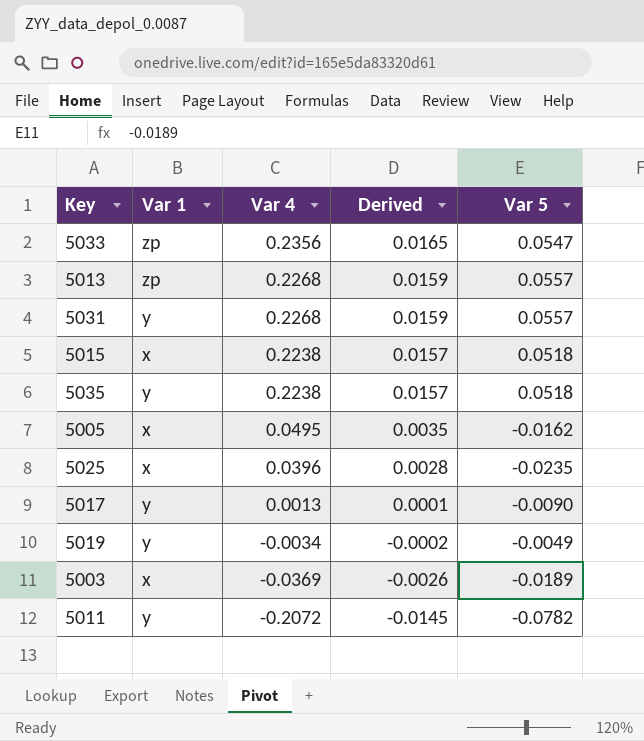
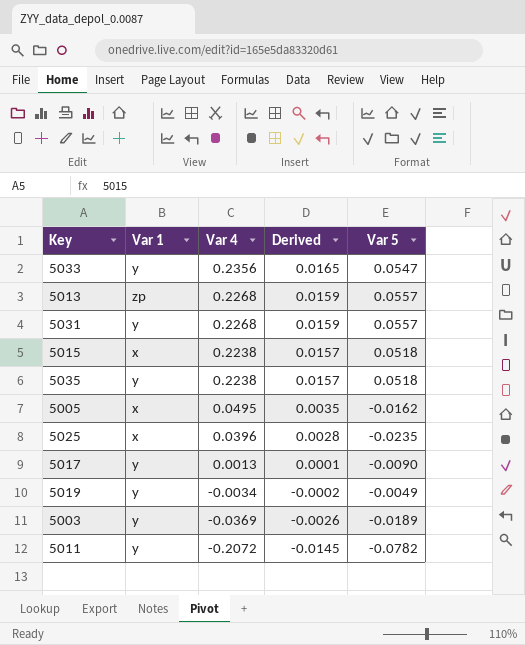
5033 | Var 1: zp -> y
5003 | Var 1: x -> y

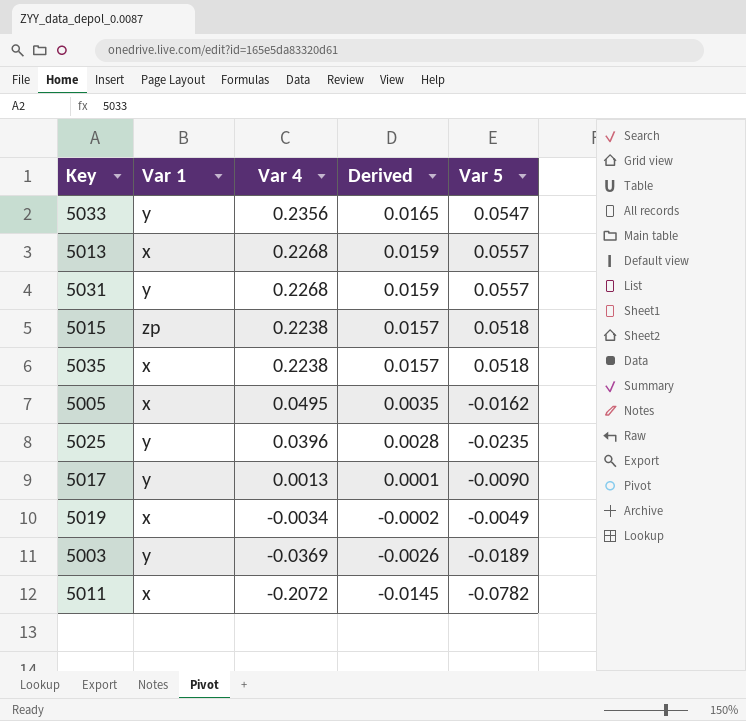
5013 | Var 1: zp -> x
5015 | Var 1: x -> zp
5035 | Var 1: y -> x
5025 | Var 1: x -> y
5019 | Var 1: y -> x
5011 | Var 1: y -> x

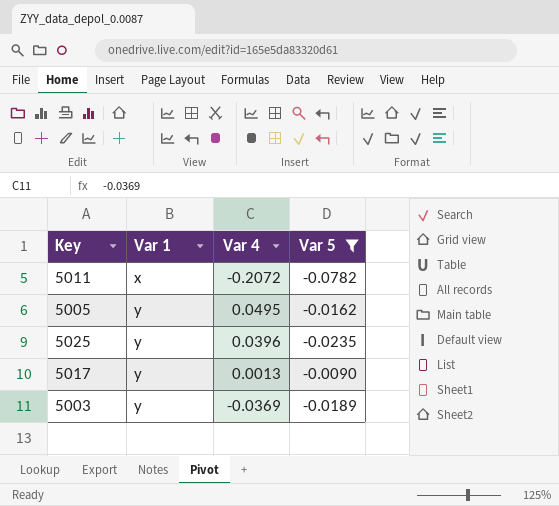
filter: none -> Var 5 <= -0.0090
row order: Var 4 descending -> Var 1 ascending
column Derived | formula: [Var 4] * 0.07 -> none
5005 | Var 1: x -> y

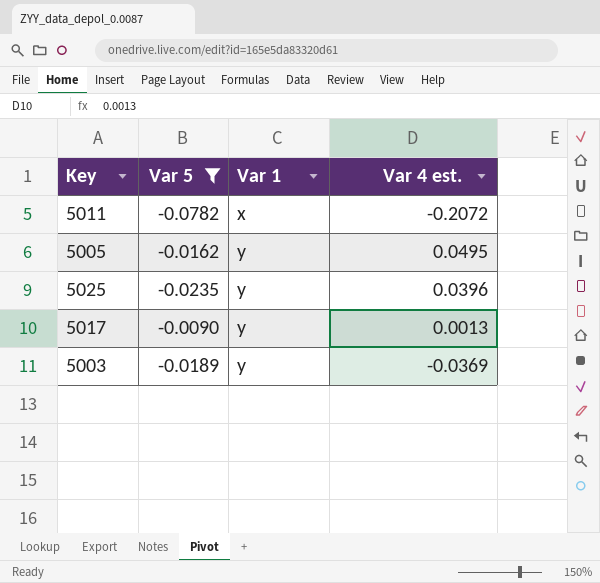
column Var 5 | position: 4 -> 2
column name: Var 4 -> Var 4 est.

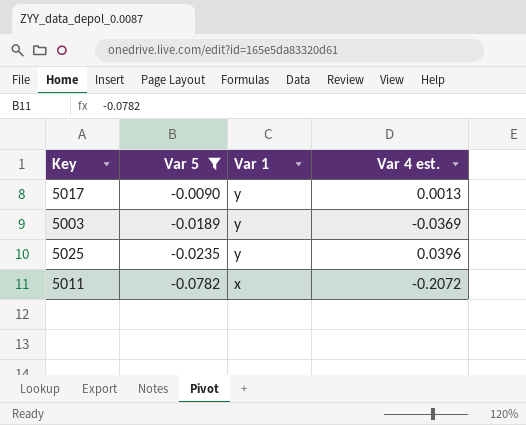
row order: Var 1 ascending -> Var 5 descending
row 5005: -0.0162 | y | 0.0495 -> none

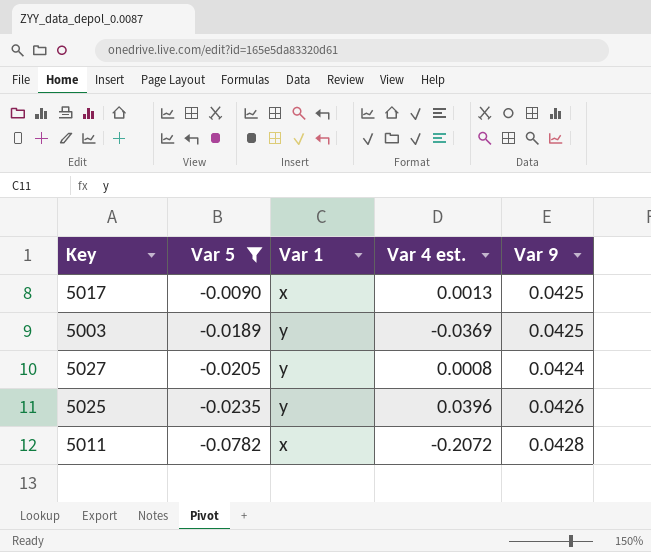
column Var 9 | position: none -> 5
5017 | Var 1: y -> x
row 5027: none -> -0.0205 | y | 0.0008 | 0.0424

